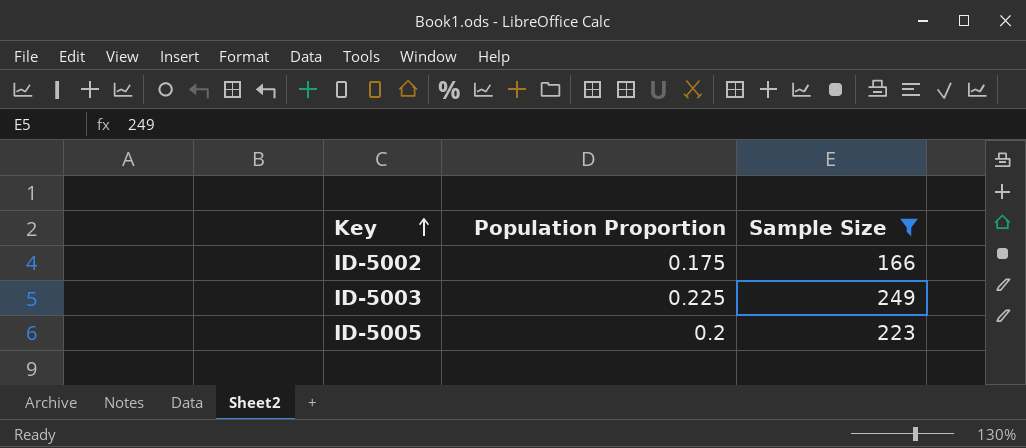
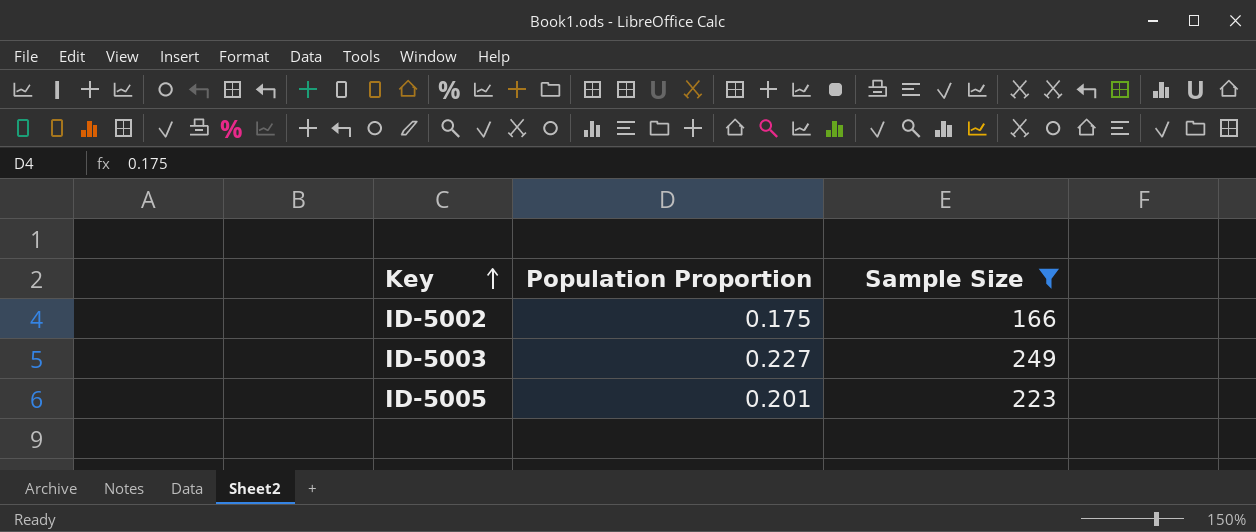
ID-5003 | Population Proportion: 0.225 -> 0.227
ID-5005 | Population Proportion: 0.2 -> 0.201

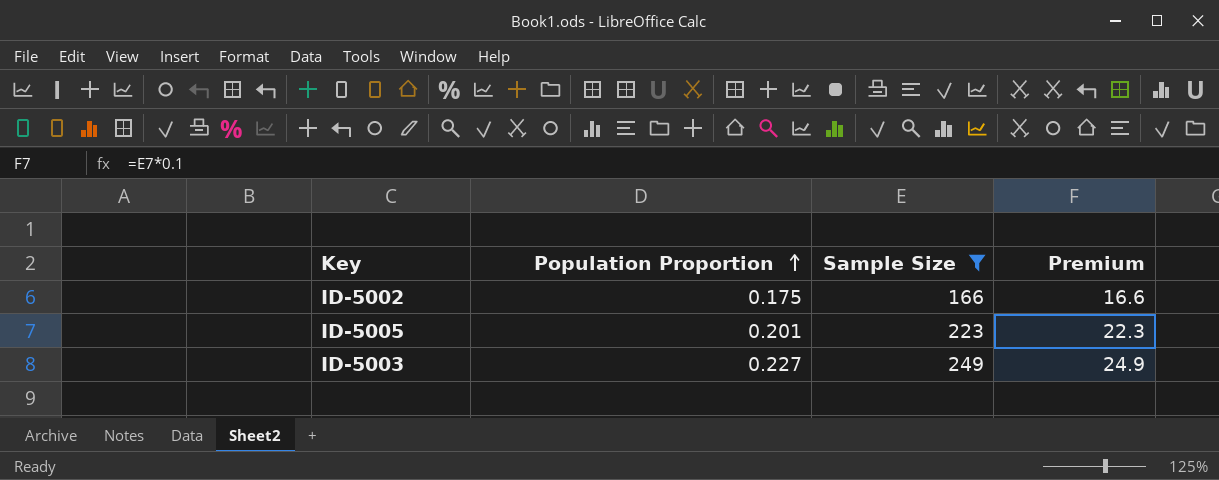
row order: Key ascending -> Population Proportion ascending
column Premium | formula: none -> [Sample Size] * 0.1

